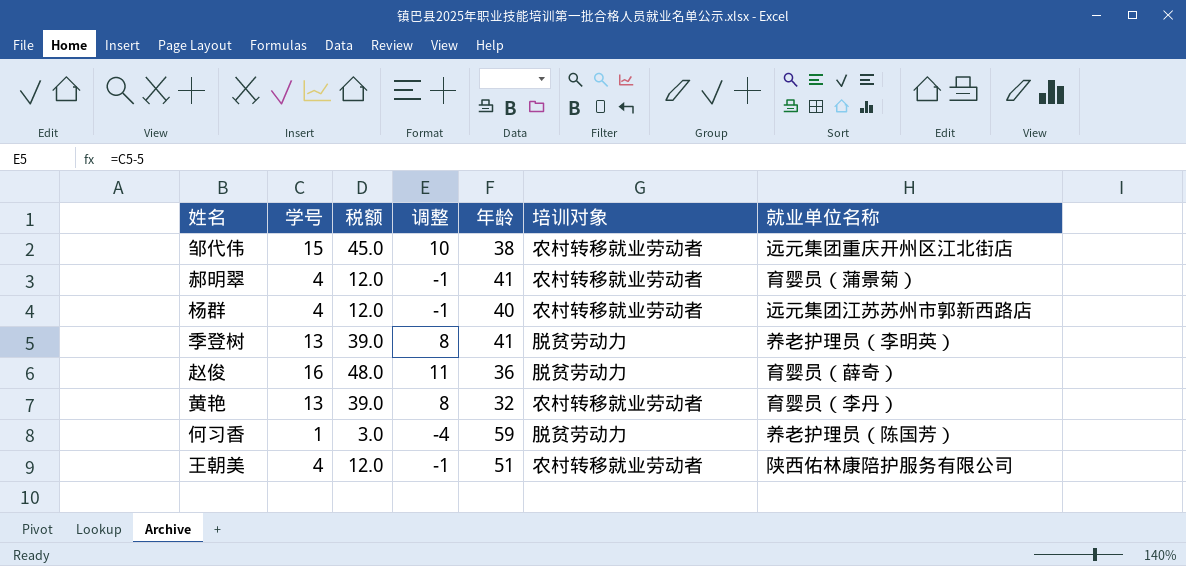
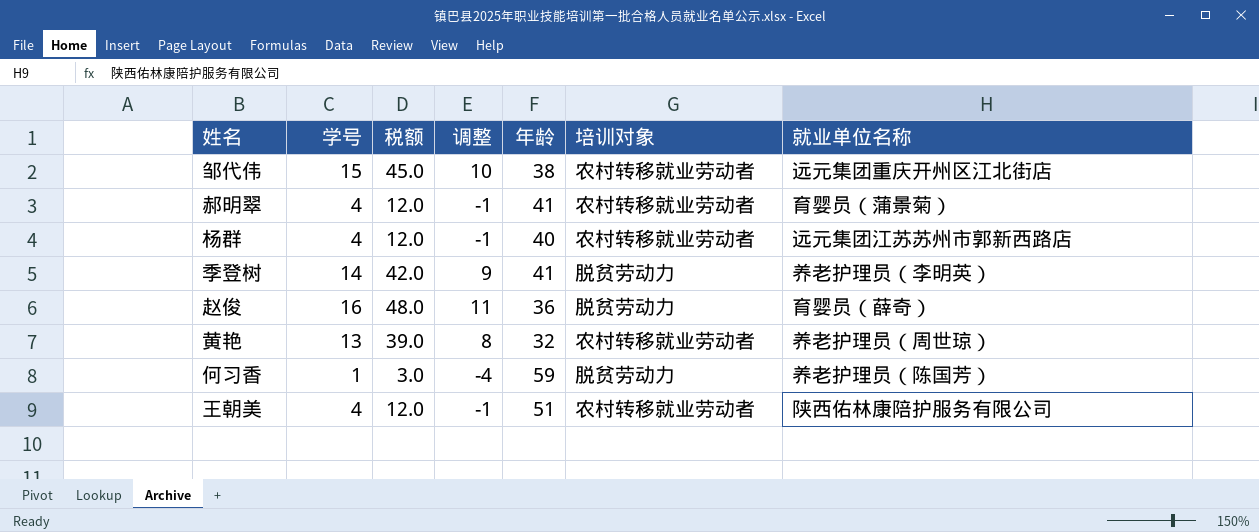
季登树 | 学号: 13 -> 14
季登树 | 税额: 39.0 -> 42.0
季登树 | 调整: 8 -> 9
黄艳 | 就业单位名称: 育婴员（李丹） -> 养老护理员（周世琼）

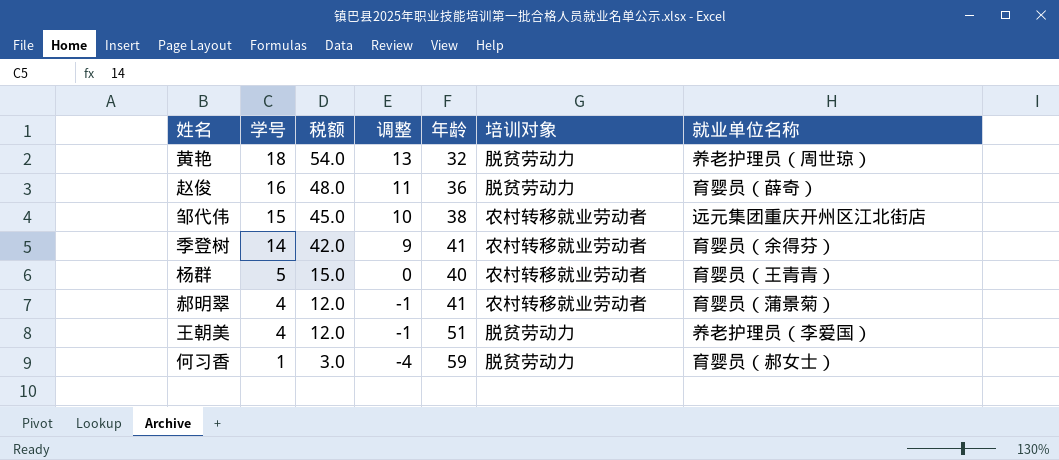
row order: none -> 学号 descending
黄艳 | 学号: 13 -> 18
黄艳 | 税额: 39.0 -> 54.0
黄艳 | 调整: 8 -> 13
黄艳 | 培训对象: 农村转移就业劳动者 -> 脱贫劳动力
季登树 | 培训对象: 脱贫劳动力 -> 农村转移就业劳动者
季登树 | 就业单位名称: 养老护理员（李明英） -> 育婴员（余得芬）
杨群 | 学号: 4 -> 5
杨群 | 税额: 12.0 -> 15.0
杨群 | 调整: -1 -> 0
杨群 | 就业单位名称: 远元集团江苏苏州市郭新西路店 -> 育婴员（王青青）
王朝美 | 培训对象: 农村转移就业劳动者 -> 脱贫劳动力
王朝美 | 就业单位名称: 陕西佑林康陪护服务有限公司 -> 养老护理员（李爱国）
何习香 | 就业单位名称: 养老护理员（陈国芳） -> 育婴员（郝女士）

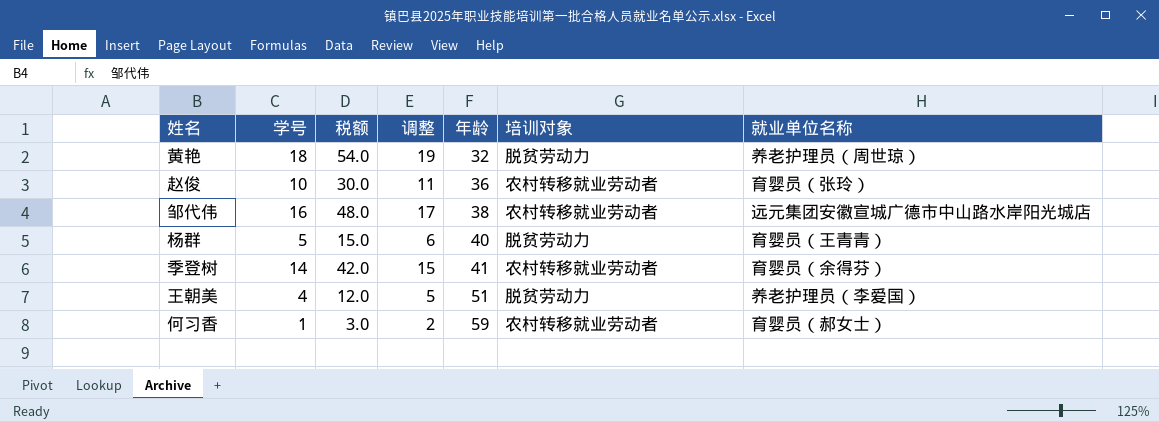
row order: 学号 descending -> 年龄 ascending
column 调整 | formula: [学号] - 5 -> [学号] + 1
row 郝明翠: 4 | 12.0 | -1 | 41 | 农村转移就业劳动者 | 育婴员（蒲景菊） -> none
赵俊 | 学号: 16 -> 10
赵俊 | 税额: 48.0 -> 30.0
赵俊 | 培训对象: 脱贫劳动力 -> 农村转移就业劳动者
赵俊 | 就业单位名称: 育婴员（薛奇） -> 育婴员（张玲）
邹代伟 | 学号: 15 -> 16
邹代伟 | 税额: 45.0 -> 48.0
邹代伟 | 就业单位名称: 远元集团重庆开州区江北街店 -> 远元集团安徽宣城广德市中山路水岸阳光城店
杨群 | 培训对象: 农村转移就业劳动者 -> 脱贫劳动力
何习香 | 培训对象: 脱贫劳动力 -> 农村转移就业劳动者

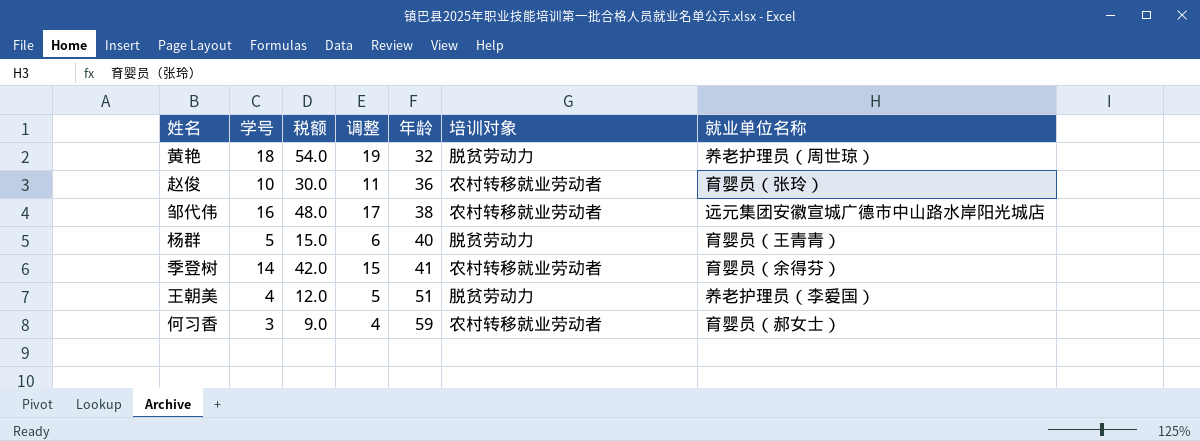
何习香 | 学号: 1 -> 3
何习香 | 税额: 3.0 -> 9.0
何习香 | 调整: 2 -> 4

